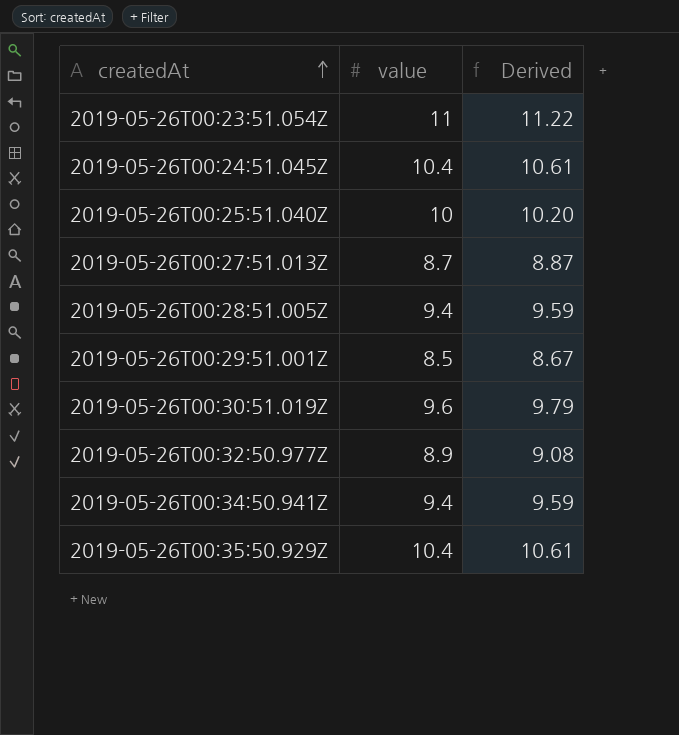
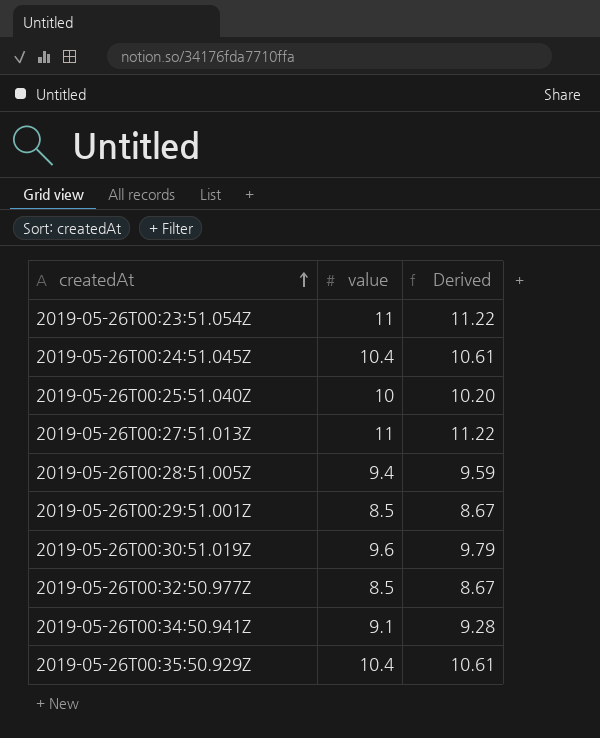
2019-05-26T00:27:51.013Z | value: 8.7 -> 11
2019-05-26T00:27:51.013Z | Derived: 8.87 -> 11.22
2019-05-26T00:32:50.977Z | value: 8.9 -> 8.5
2019-05-26T00:32:50.977Z | Derived: 9.08 -> 8.67
2019-05-26T00:34:50.941Z | value: 9.4 -> 9.1
2019-05-26T00:34:50.941Z | Derived: 9.59 -> 9.28

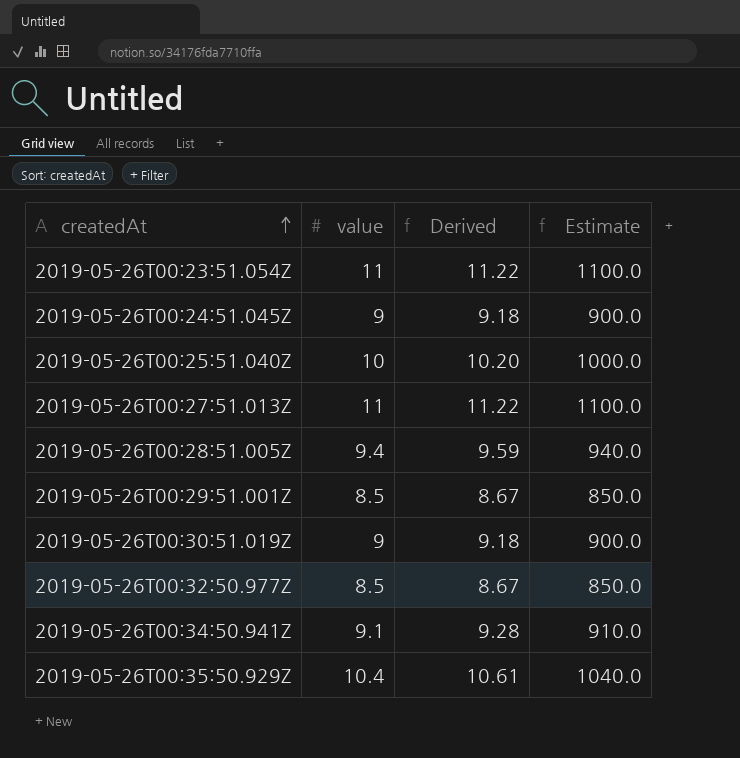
column Estimate | formula: none -> [value] * 100
2019-05-26T00:24:51.045Z | value: 10.4 -> 9
2019-05-26T00:24:51.045Z | Derived: 10.61 -> 9.18
2019-05-26T00:30:51.019Z | value: 9.6 -> 9
2019-05-26T00:30:51.019Z | Derived: 9.79 -> 9.18

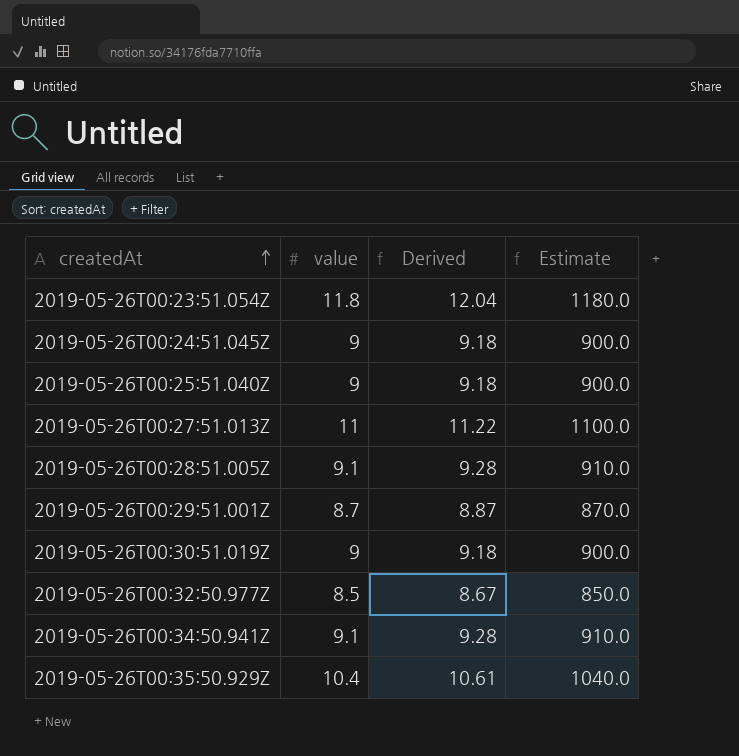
2019-05-26T00:23:51.054Z | value: 11 -> 11.8
2019-05-26T00:23:51.054Z | Derived: 11.22 -> 12.04
2019-05-26T00:23:51.054Z | Estimate: 1100.0 -> 1180.0
2019-05-26T00:25:51.040Z | value: 10 -> 9
2019-05-26T00:25:51.040Z | Derived: 10.20 -> 9.18
2019-05-26T00:25:51.040Z | Estimate: 1000.0 -> 900.0
2019-05-26T00:28:51.005Z | value: 9.4 -> 9.1
2019-05-26T00:28:51.005Z | Derived: 9.59 -> 9.28
2019-05-26T00:28:51.005Z | Estimate: 940.0 -> 910.0
2019-05-26T00:29:51.001Z | value: 8.5 -> 8.7
2019-05-26T00:29:51.001Z | Derived: 8.67 -> 8.87
2019-05-26T00:29:51.001Z | Estimate: 850.0 -> 870.0

